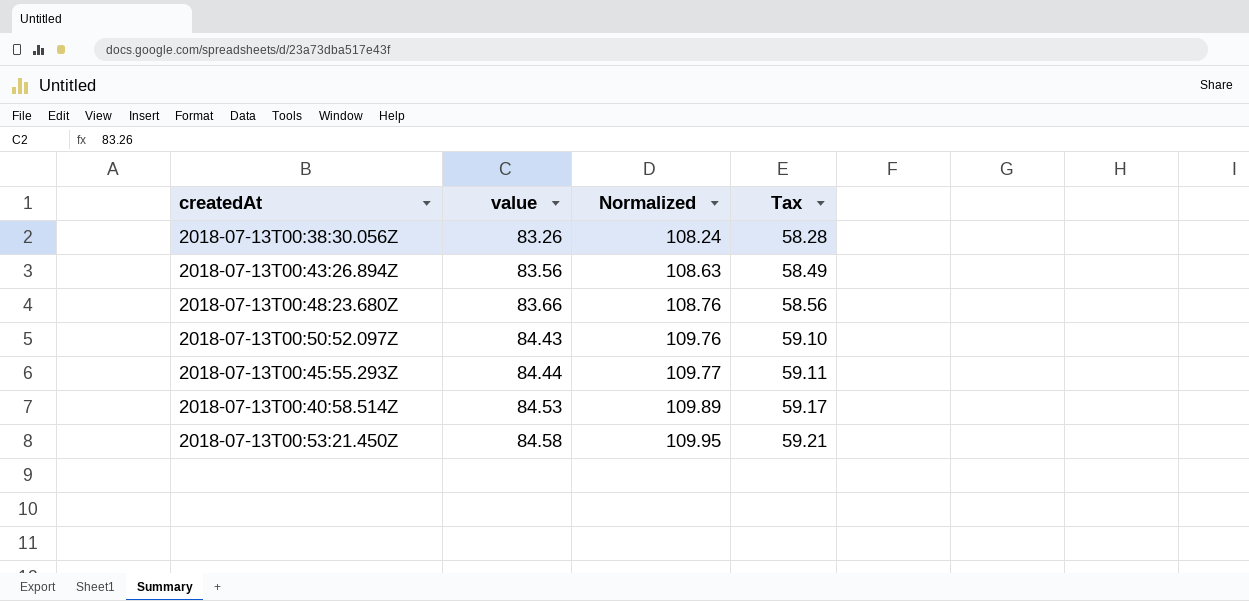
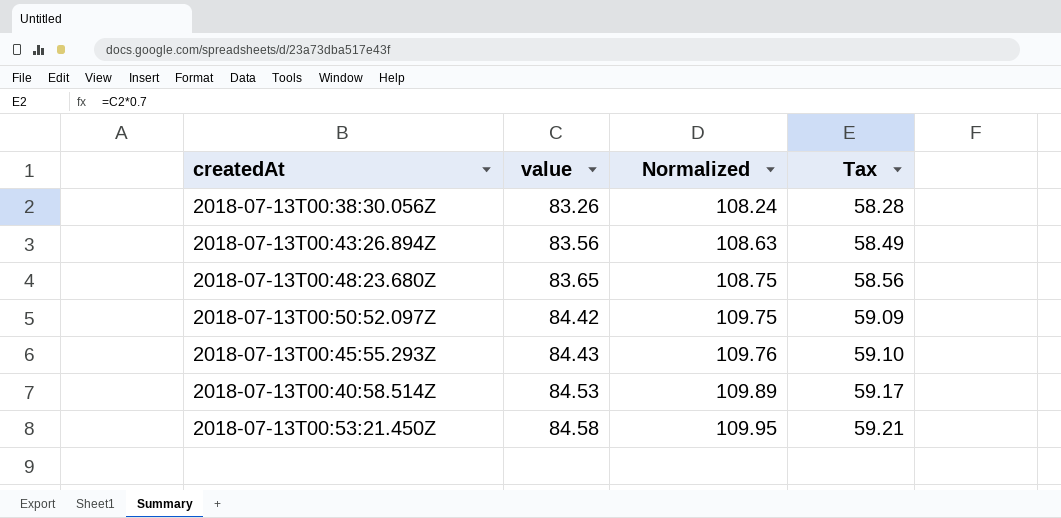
2018-07-13T00:48:23.680Z | value: 83.66 -> 83.65
2018-07-13T00:48:23.680Z | Normalized: 108.76 -> 108.75
2018-07-13T00:50:52.097Z | value: 84.43 -> 84.42
2018-07-13T00:50:52.097Z | Normalized: 109.76 -> 109.75
2018-07-13T00:50:52.097Z | Tax: 59.10 -> 59.09
2018-07-13T00:45:55.293Z | value: 84.44 -> 84.43
2018-07-13T00:45:55.293Z | Normalized: 109.77 -> 109.76
2018-07-13T00:45:55.293Z | Tax: 59.11 -> 59.10

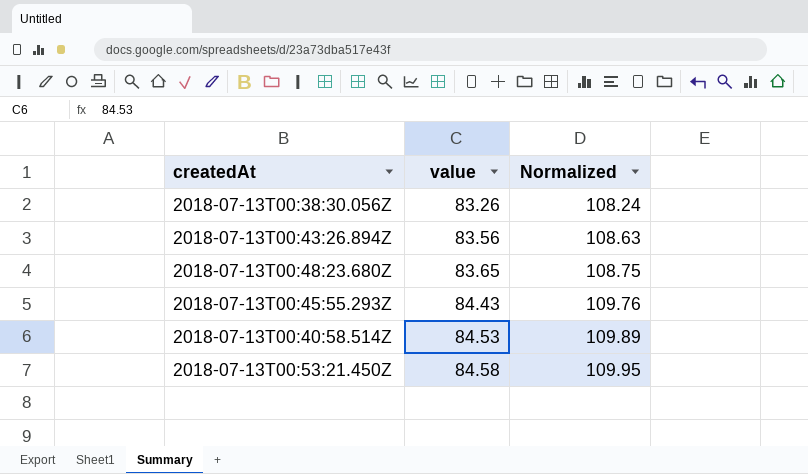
column Tax | formula: [value] * 0.7 -> none
row 2018-07-13T00:50:52.097Z: 84.42 | 109.75 | 59.09 -> none

